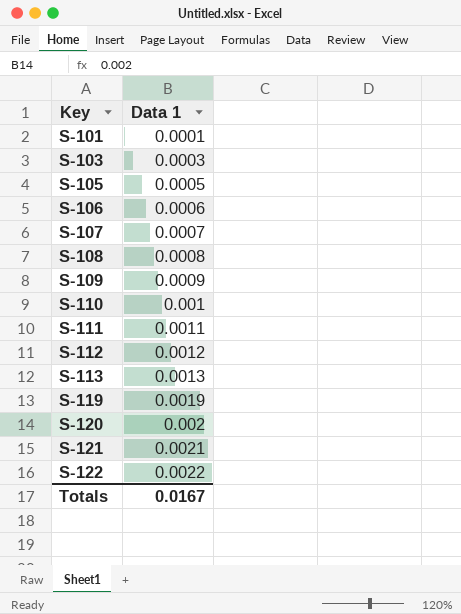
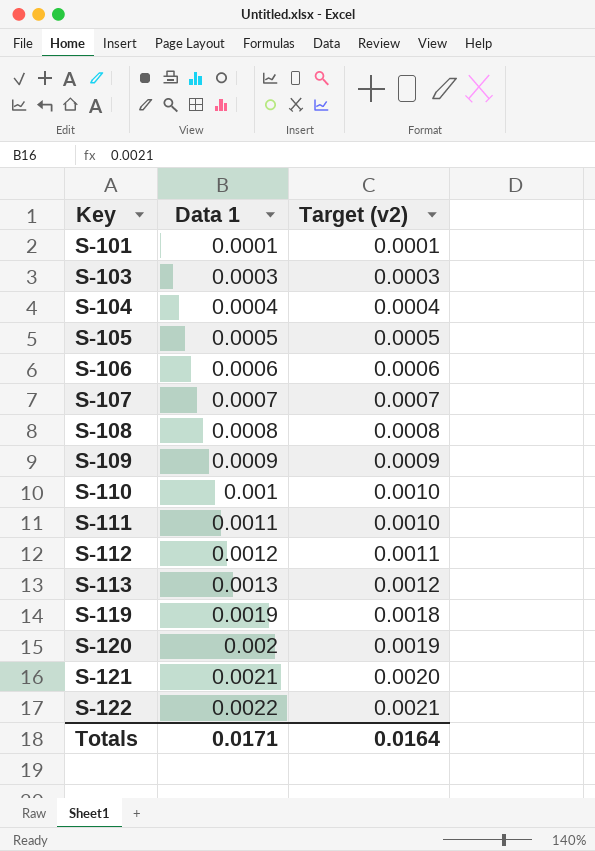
column Target (v2) | formula: none -> [Data 1] * 0.95
row S-104: none -> 0.0004 | 0.0004
Totals | Data 1: 0.0167 -> 0.0171

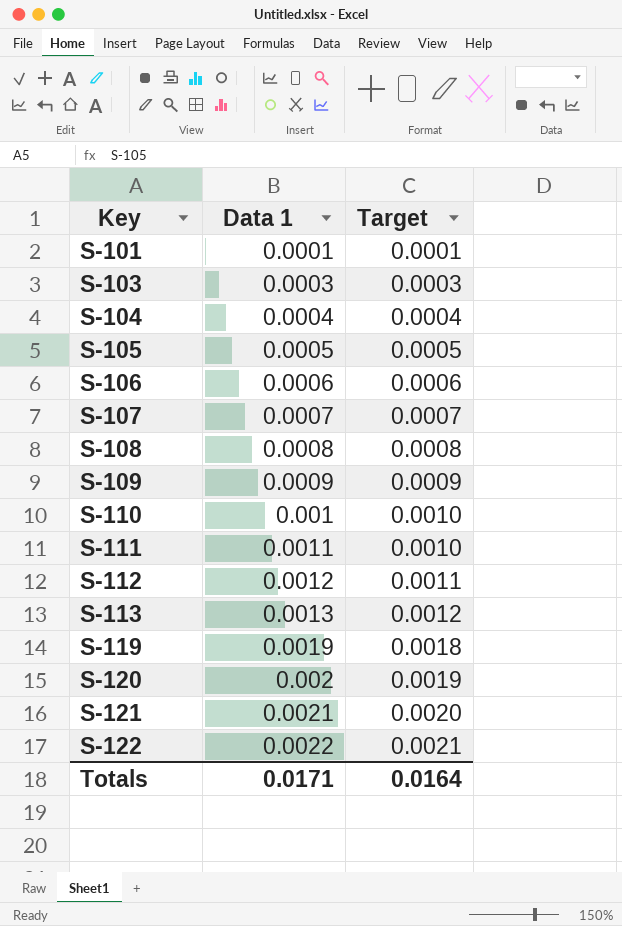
column name: Target (v2) -> Target

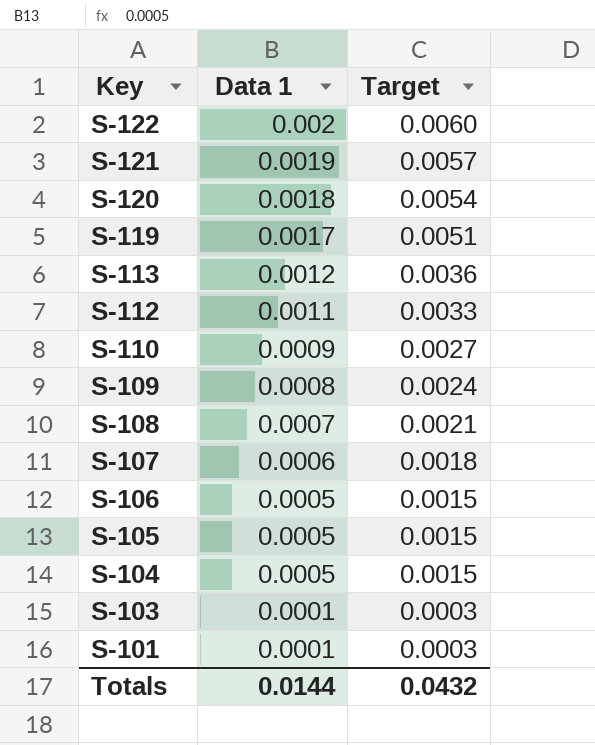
row order: Key ascending -> Key descending
column Target | formula: [Data 1] * 0.95 -> [Data 1] * 3
row S-111: 0.0011 | 0.0010 -> none
S-122 | Data 1: 0.0022 -> 0.002
S-121 | Data 1: 0.0021 -> 0.0019
S-120 | Data 1: 0.002 -> 0.0018
S-119 | Data 1: 0.0019 -> 0.0017
S-113 | Data 1: 0.0013 -> 0.0012
S-112 | Data 1: 0.0012 -> 0.0011
S-110 | Data 1: 0.001 -> 0.0009
S-109 | Data 1: 0.0009 -> 0.0008
S-108 | Data 1: 0.0008 -> 0.0007
S-107 | Data 1: 0.0007 -> 0.0006
S-106 | Data 1: 0.0006 -> 0.0005
S-104 | Data 1: 0.0004 -> 0.0005
S-103 | Data 1: 0.0003 -> 0.0001
Totals | Data 1: 0.0171 -> 0.0144
Totals | Target: 0.0164 -> 0.0432

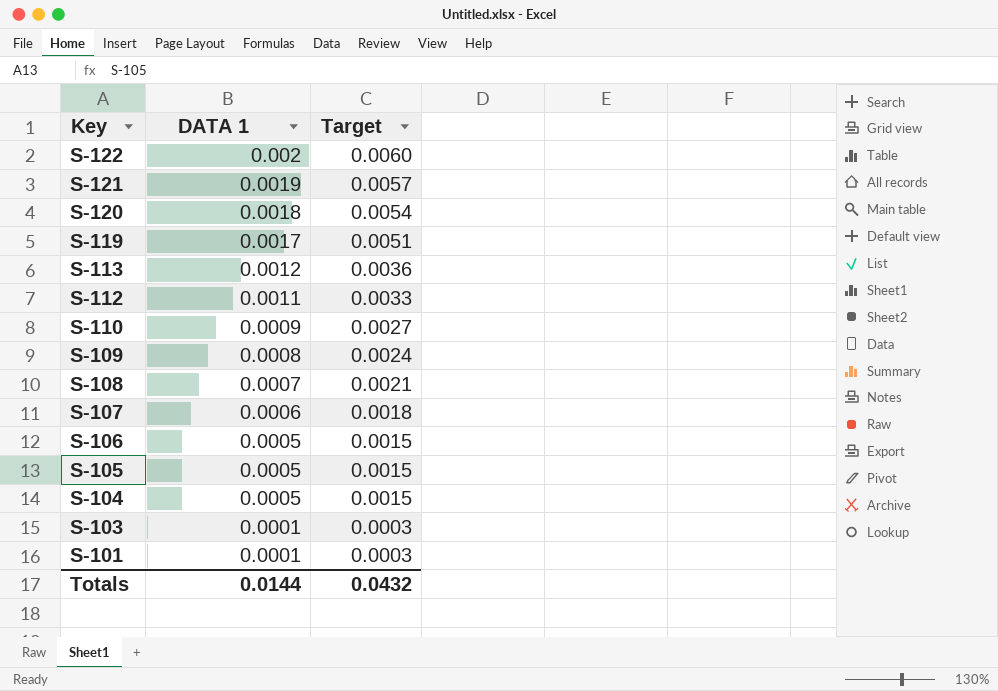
column name: Data 1 -> DATA 1

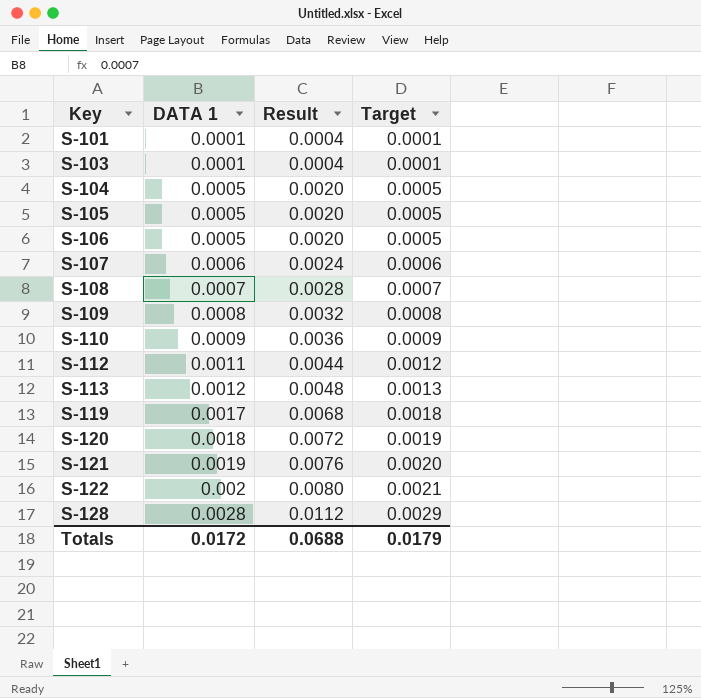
row order: Key descending -> Key ascending
column Result | formula: none -> [DATA 1] * 4
column Target | formula: [DATA 1] * 3 -> [DATA 1] * 1.05
row S-128: none -> 0.0028 | 0.0112 | 0.0029
Totals | DATA 1: 0.0144 -> 0.0172
Totals | Target: 0.0432 -> 0.0179

